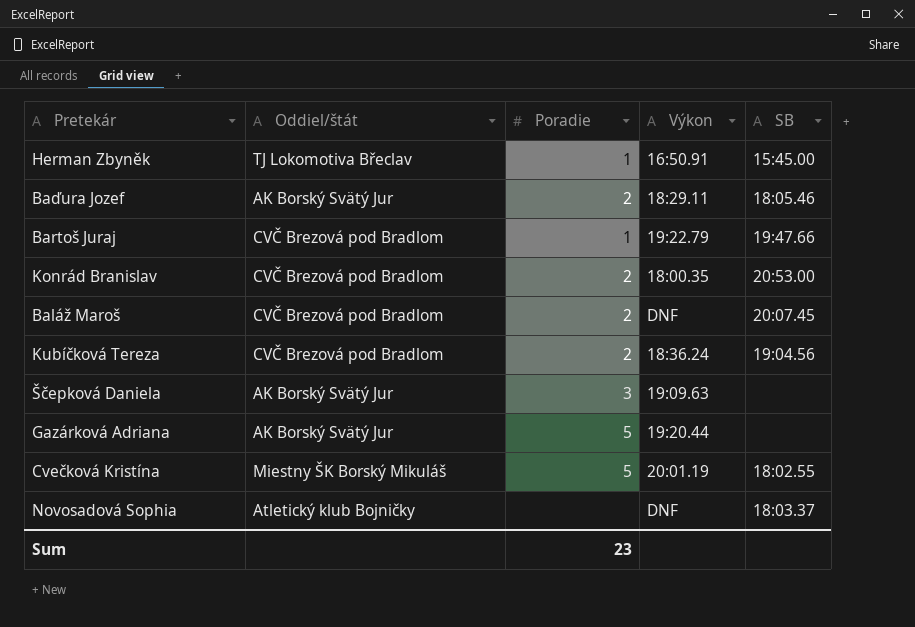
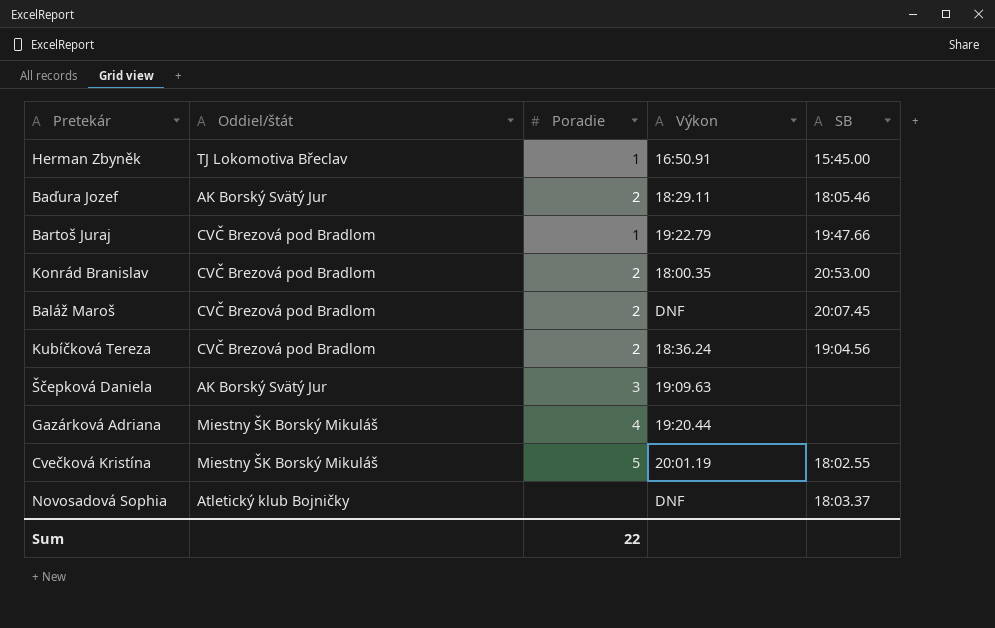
Gazárková Adriana | Oddiel/štát: AK Borský Svätý Jur -> Miestny ŠK Borský Mikuláš
Gazárková Adriana | Poradie: 5 -> 4
Sum | Poradie: 23 -> 22

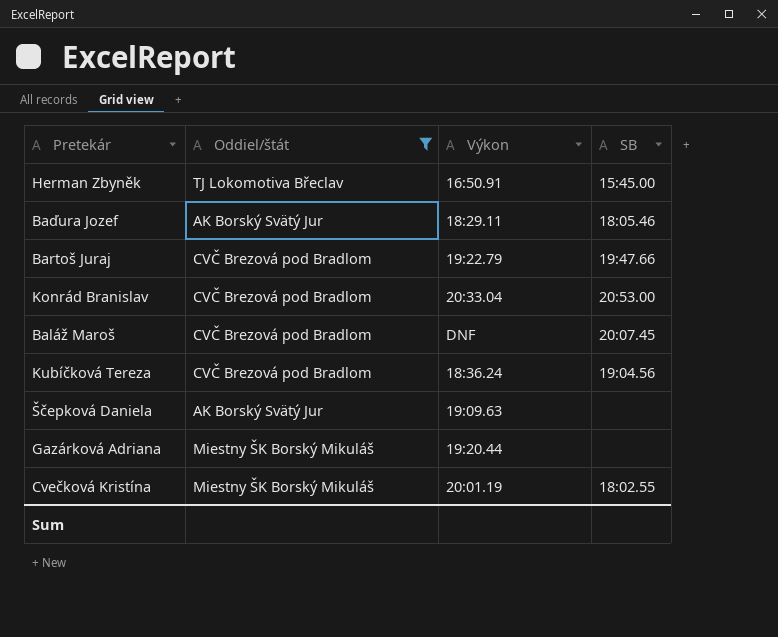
filter: none -> Oddiel/štát != Atletický klub Bojničky
column Poradie | position: 3 -> none
Konrád Branislav | Výkon: 18:00.35 -> 20:33.04

